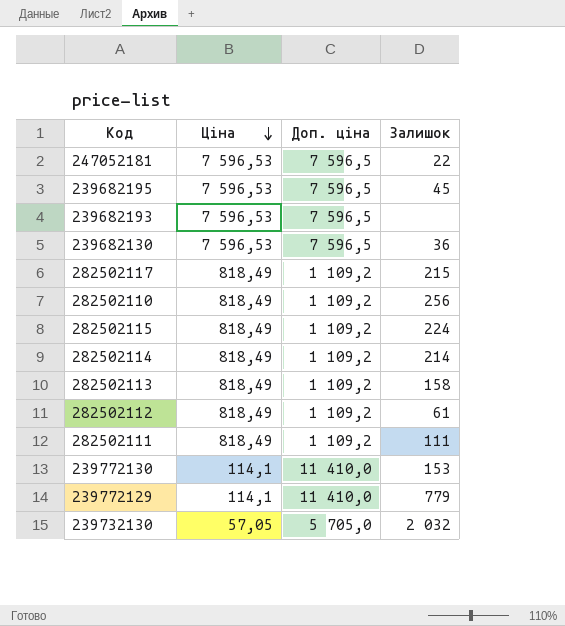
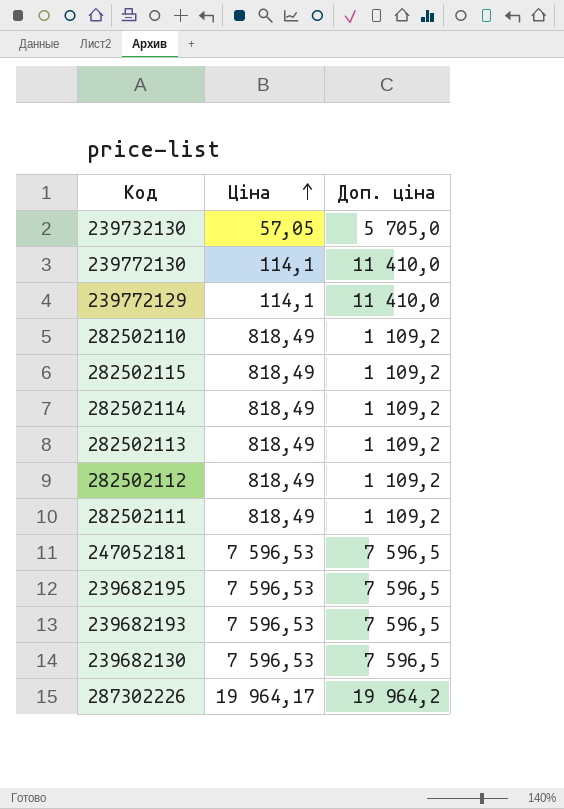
row order: Ціна descending -> Ціна ascending
column Залишок | position: 4 -> none
row 282502117: 818,49 | 1 109,2 | 215 -> none
row 287302226: none -> 19 964,17 | 19 964,2

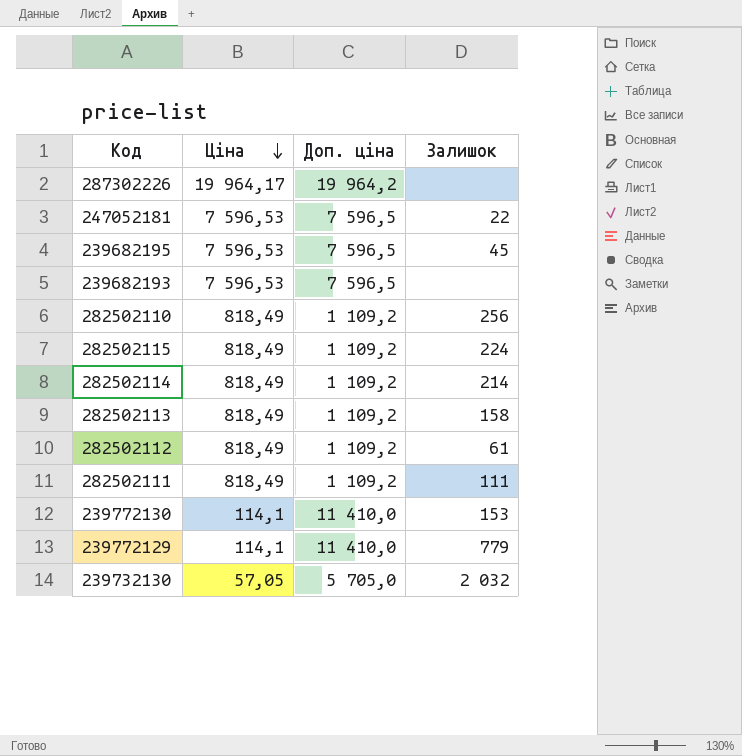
row order: Ціна ascending -> Ціна descending
column Залишок | position: none -> 4
row 239682130: 7 596,53 | 7 596,5 -> none

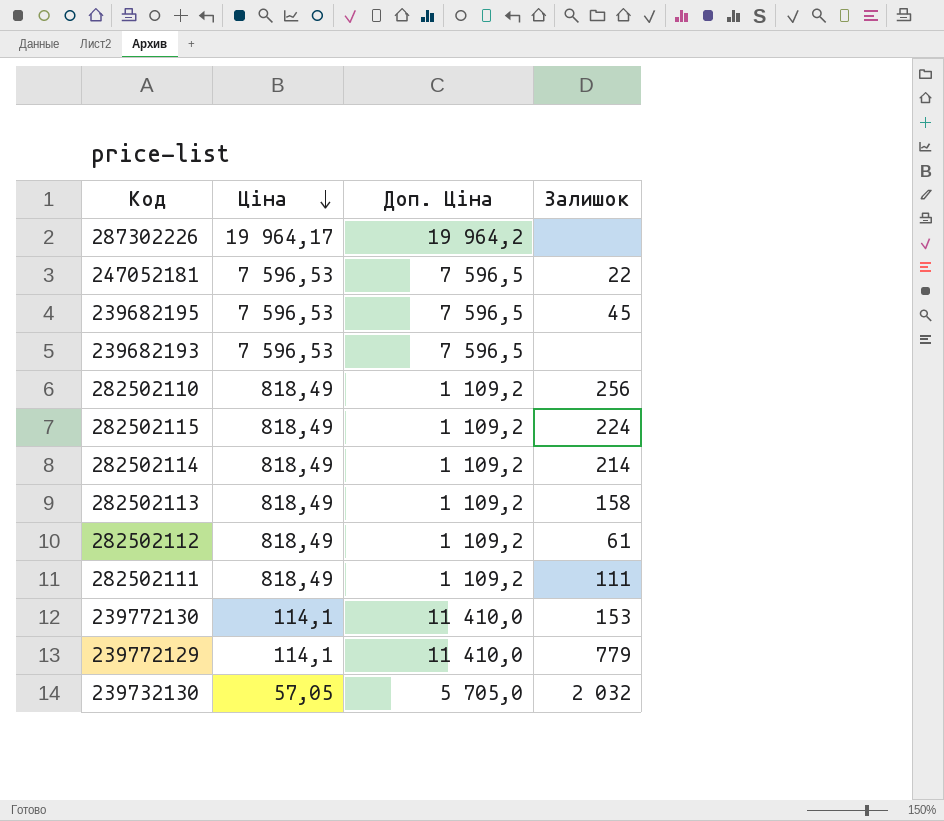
column name: Доп. ціна -> Доп. Ціна

